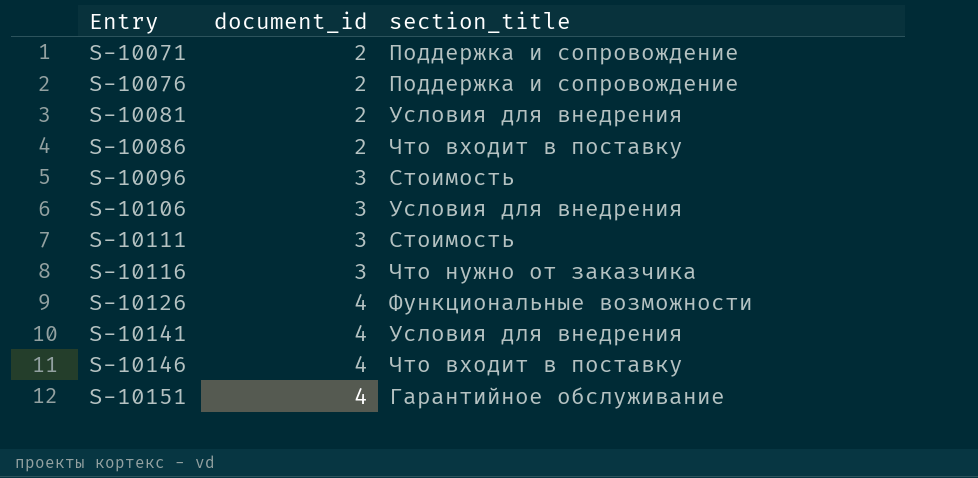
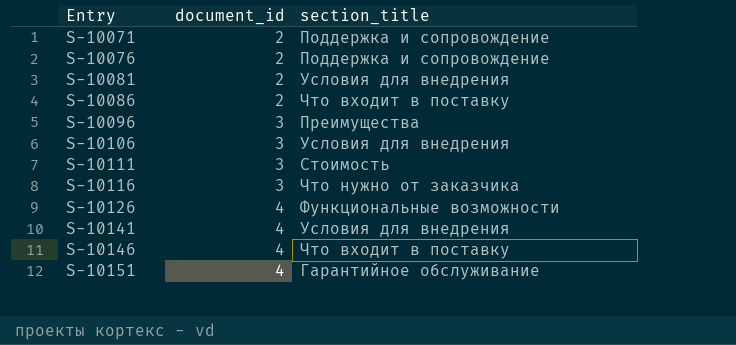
S-10096 | section_title: Стоимость -> Преимущества

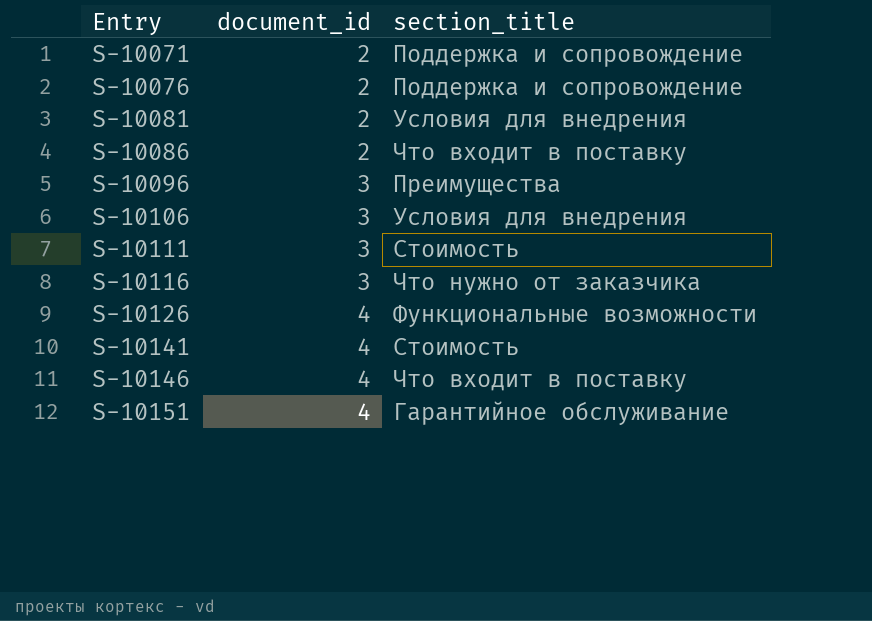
S-10141 | section_title: Условия для внедрения -> Стоимость

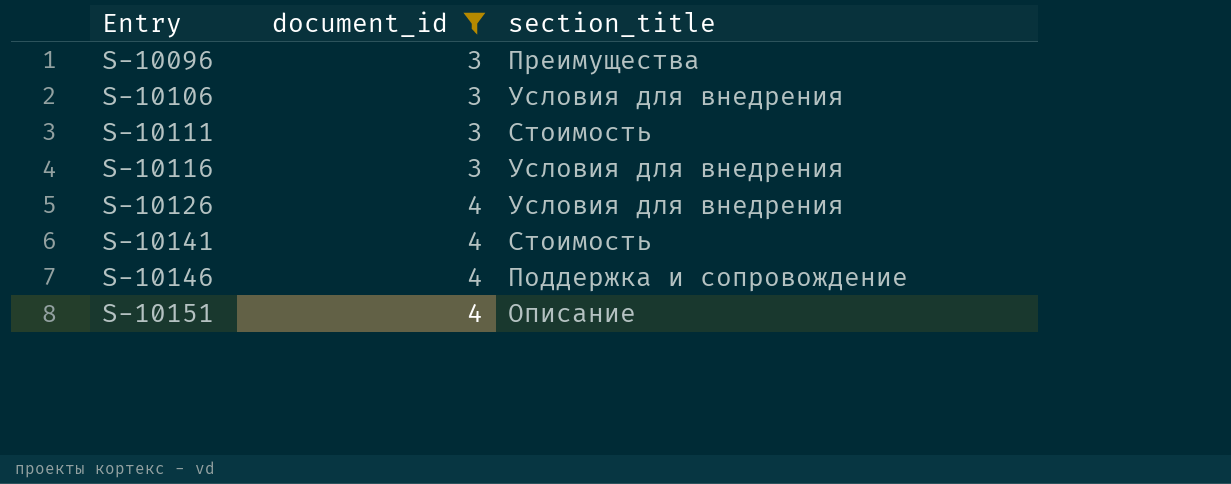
filter: none -> document_id != 2
S-10116 | section_title: Что нужно от заказчика -> Условия для внедрения
S-10126 | section_title: Функциональные возможности -> Условия для внедрения
S-10146 | section_title: Что входит в поставку -> Поддержка и сопровождение
S-10151 | section_title: Гарантийное обслуживание -> Описание

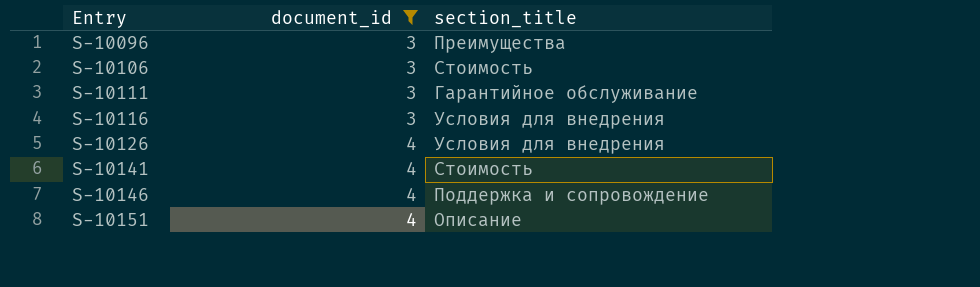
S-10106 | section_title: Условия для внедрения -> Стоимость
S-10111 | section_title: Стоимость -> Гарантийное обслуживание

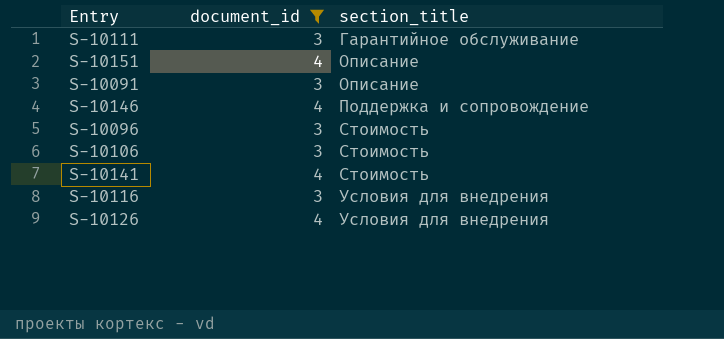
row order: Entry ascending -> section_title ascending
row S-10091: none -> 3 | Описание
S-10096 | section_title: Преимущества -> Стоимость

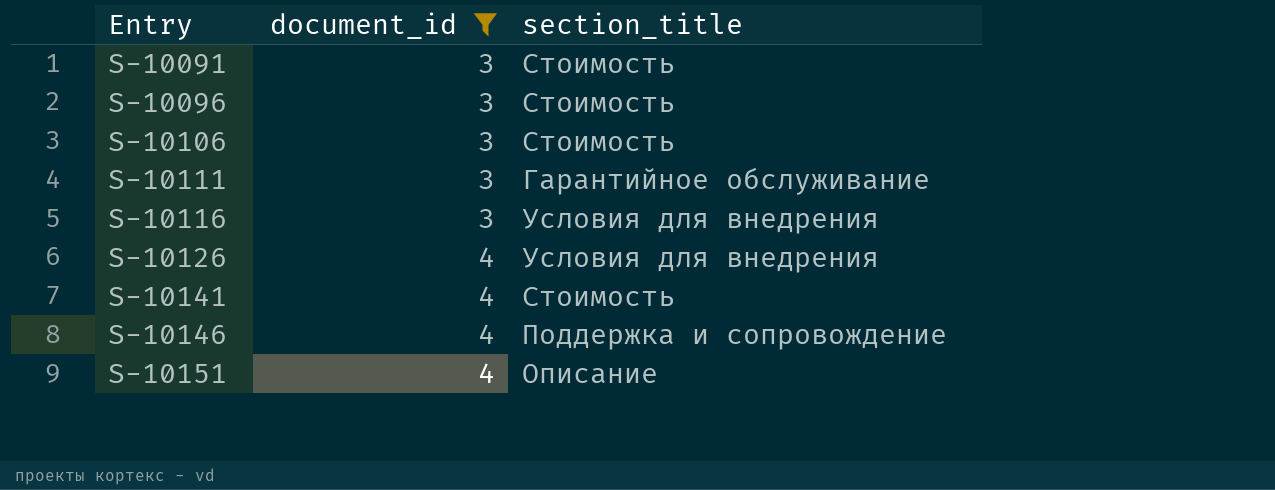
row order: section_title ascending -> Entry ascending
S-10091 | section_title: Описание -> Стоимость

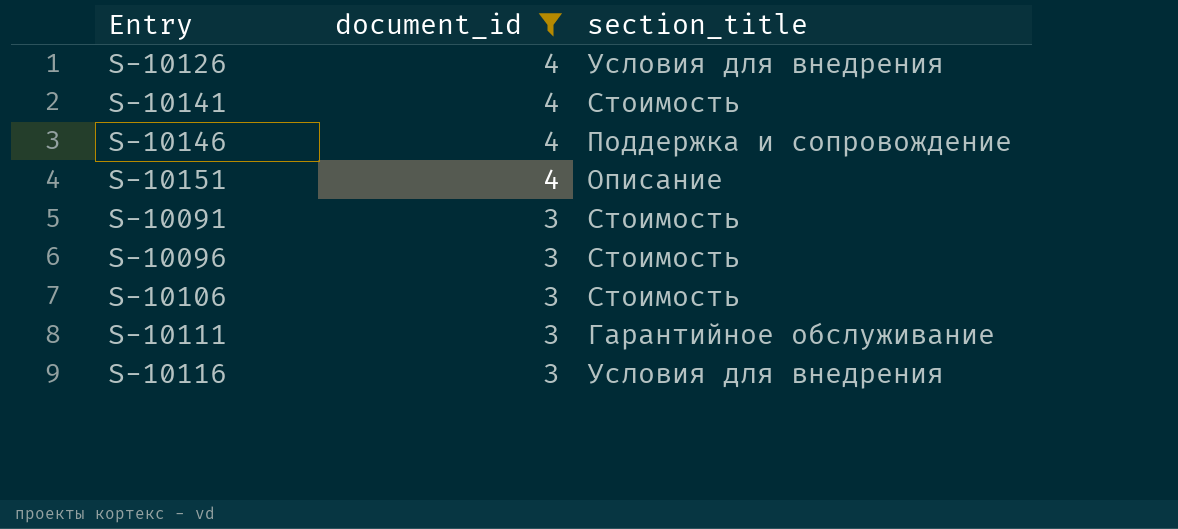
row order: Entry ascending -> document_id descending

